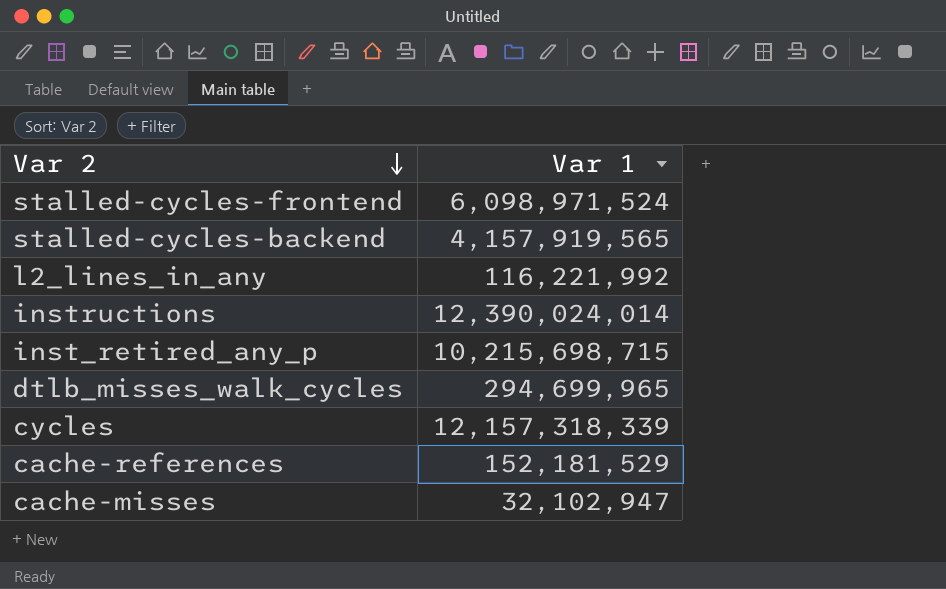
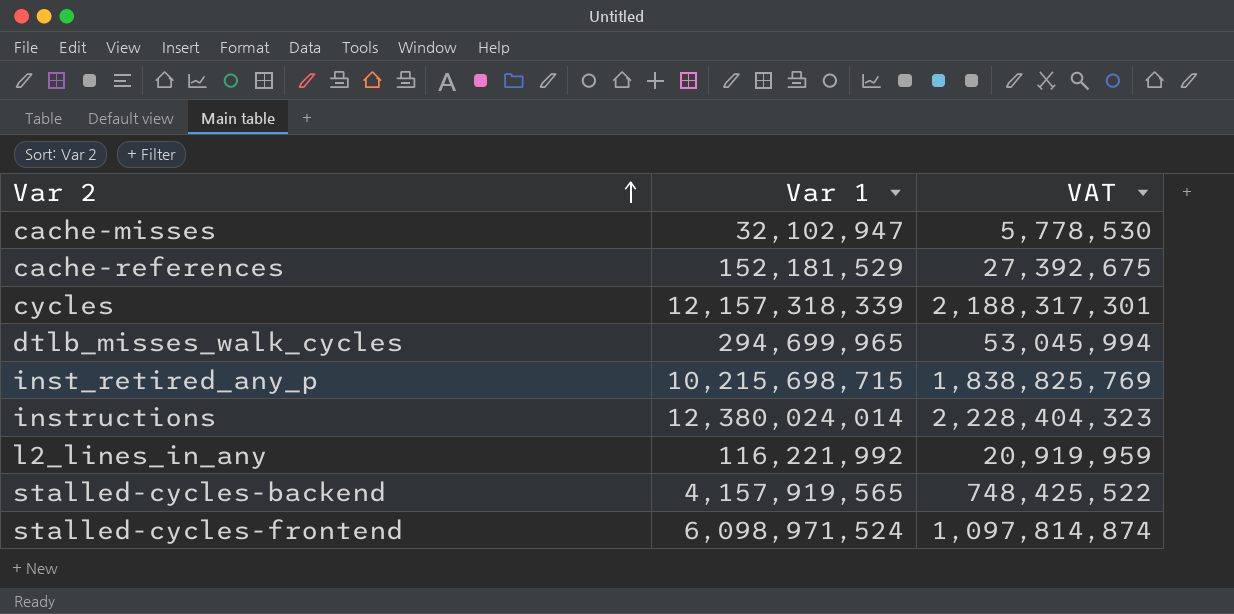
row order: Var 2 descending -> Var 2 ascending
column VAT | formula: none -> [Var 1] * 0.18
instructions | Var 1: 12,390,024,014 -> 12,380,024,014

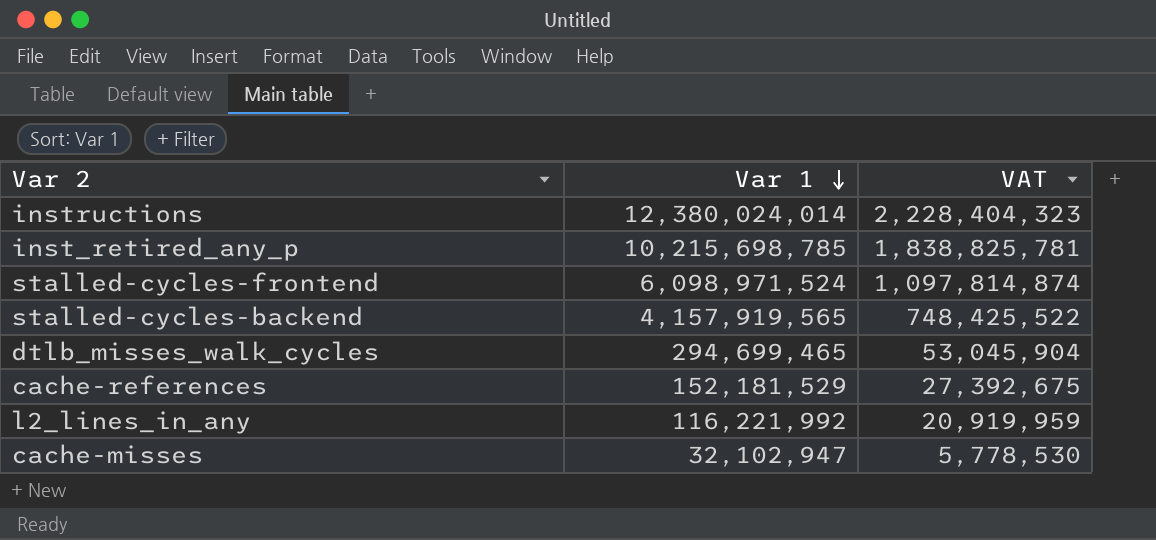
row order: Var 2 ascending -> Var 1 descending
row cycles: 12,157,318,339 | 2,188,317,301 -> none
inst_retired_any_p | Var 1: 10,215,698,715 -> 10,215,698,785
inst_retired_any_p | VAT: 1,838,825,769 -> 1,838,825,781
dtlb_misses_walk_cycles | Var 1: 294,699,965 -> 294,699,465
dtlb_misses_walk_cycles | VAT: 53,045,994 -> 53,045,904

